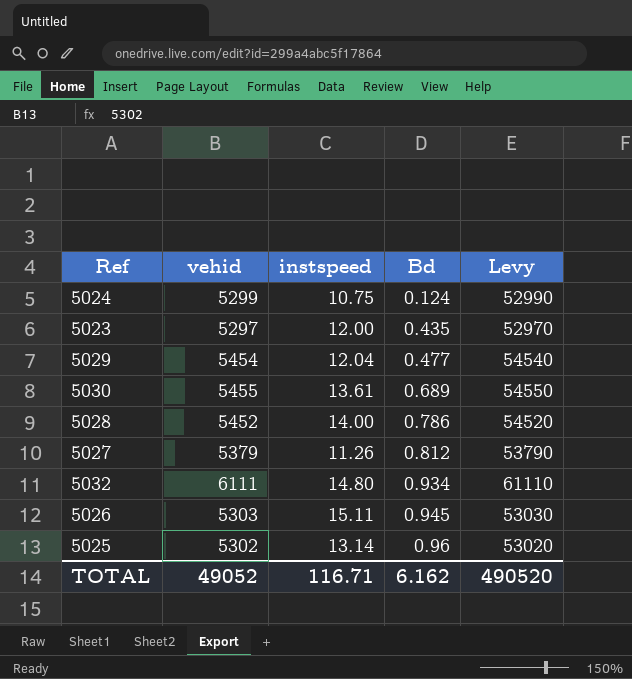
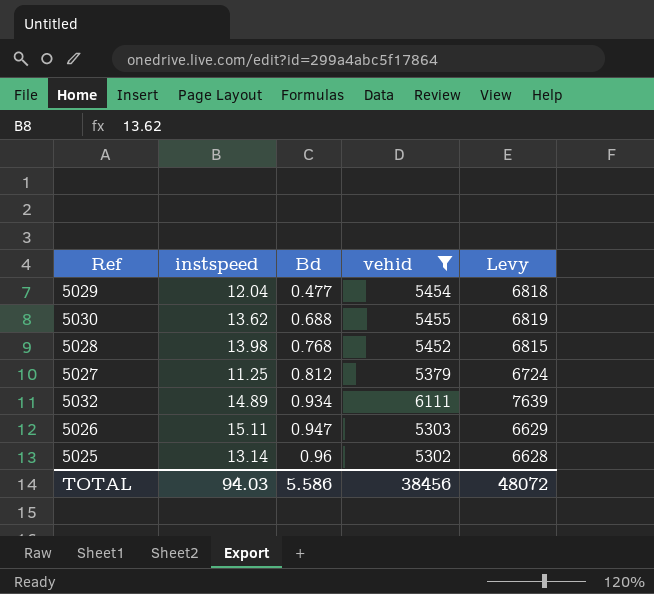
filter: none -> vehid >= 5302
column vehid | position: 2 -> 4
column Levy | formula: [vehid] * 10 -> [vehid] * 1.25
5030 | instspeed: 13.61 -> 13.62
5030 | Bd: 0.689 -> 0.688
5028 | instspeed: 14.00 -> 13.98
5028 | Bd: 0.786 -> 0.768
5027 | instspeed: 11.26 -> 11.25
5032 | instspeed: 14.80 -> 14.89
5026 | Bd: 0.945 -> 0.947
TOTAL | instspeed: 116.71 -> 94.03
TOTAL | Bd: 6.162 -> 5.586
TOTAL | vehid: 49052 -> 38456
TOTAL | Levy: 490520 -> 48072

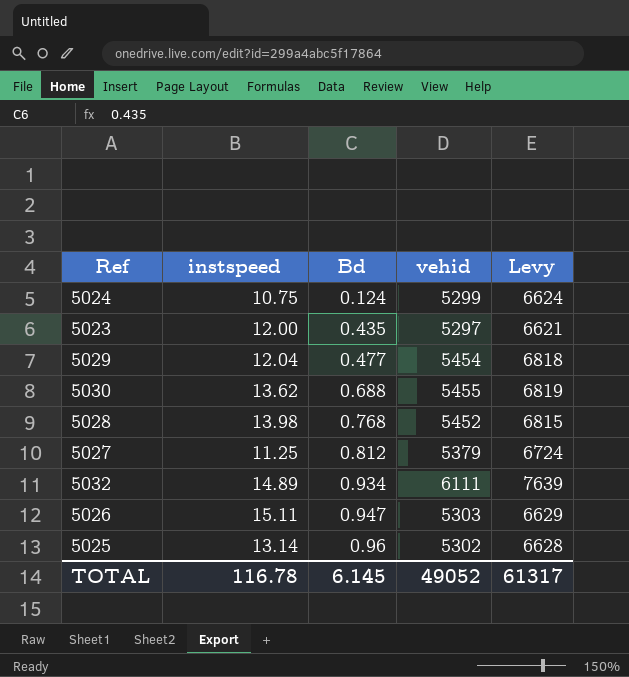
filter: vehid >= 5302 -> none
TOTAL | instspeed: 94.03 -> 116.78
TOTAL | Bd: 5.586 -> 6.145
TOTAL | vehid: 38456 -> 49052
TOTAL | Levy: 48072 -> 61317

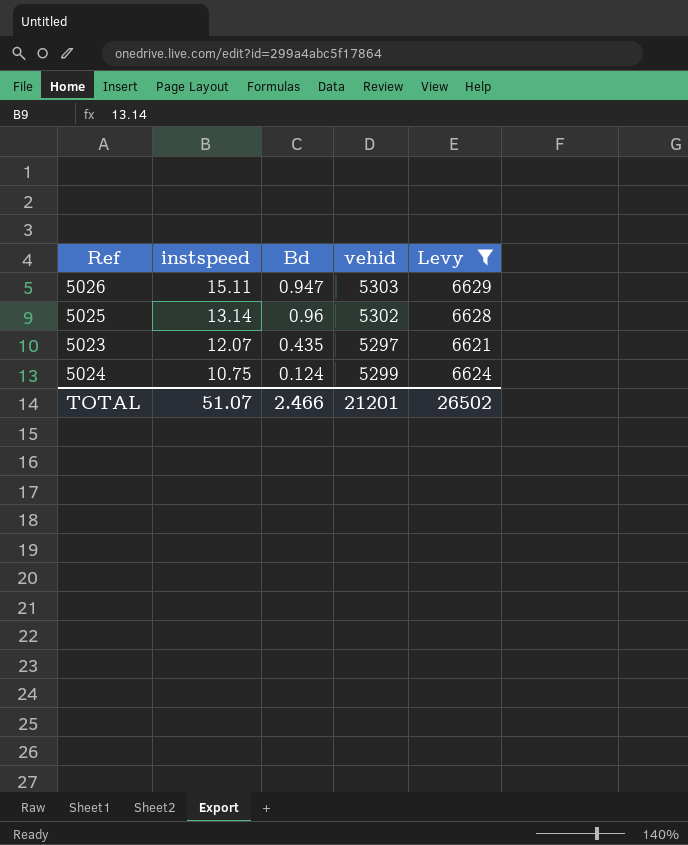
filter: none -> Levy <= 6629
row order: Bd ascending -> instspeed descending
5023 | instspeed: 12.00 -> 12.07
TOTAL | instspeed: 116.78 -> 51.07
TOTAL | Bd: 6.145 -> 2.466
TOTAL | vehid: 49052 -> 21201
TOTAL | Levy: 61317 -> 26502

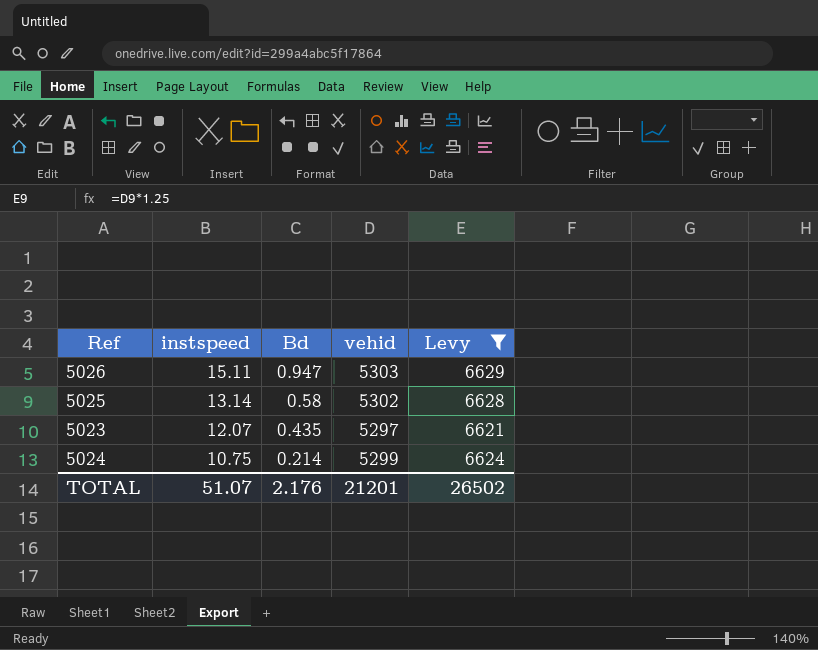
5025 | Bd: 0.96 -> 0.58
5024 | Bd: 0.124 -> 0.214
TOTAL | Bd: 2.466 -> 2.176

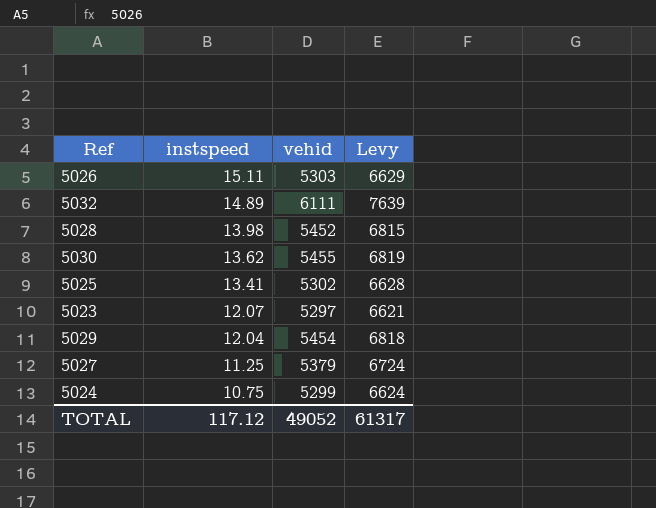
filter: Levy <= 6629 -> none
column Bd | position: 3 -> none
5025 | instspeed: 13.14 -> 13.41
TOTAL | instspeed: 51.07 -> 117.12
TOTAL | vehid: 21201 -> 49052
TOTAL | Levy: 26502 -> 61317

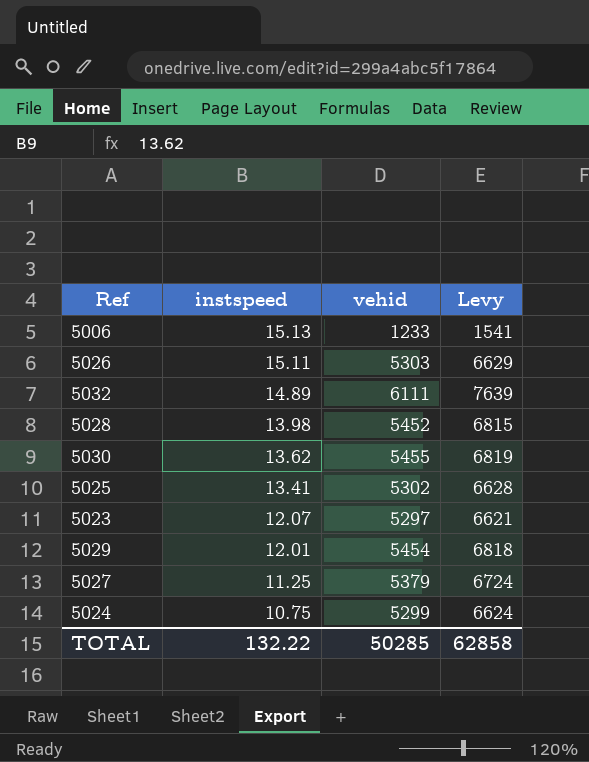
row 5006: none -> 15.13 | 1233 | 1541
5029 | instspeed: 12.04 -> 12.01
TOTAL | instspeed: 117.12 -> 132.22
TOTAL | vehid: 49052 -> 50285
TOTAL | Levy: 61317 -> 62858

